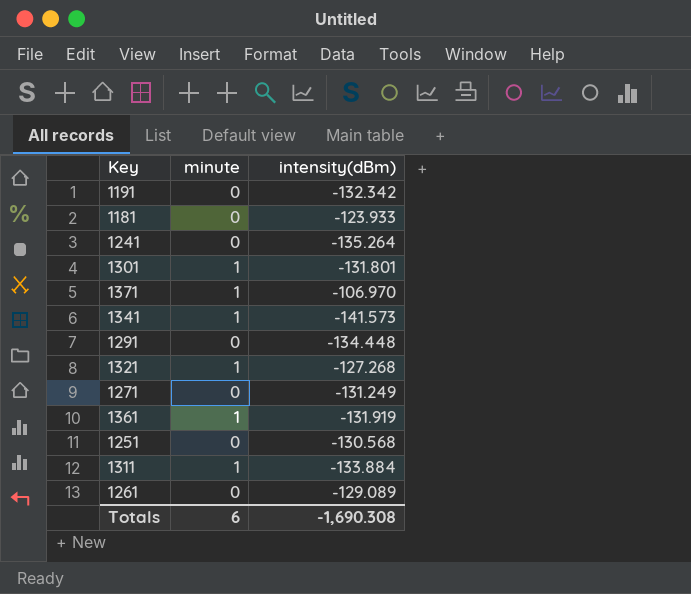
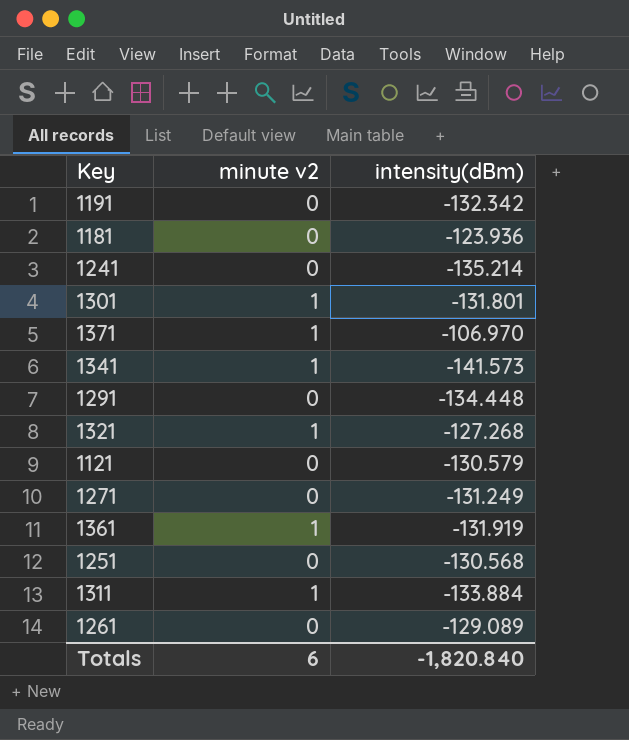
column name: minute -> minute v2
1181 | intensity(dBm): -123.933 -> -123.936
1241 | intensity(dBm): -135.264 -> -135.214
row 1121: none -> 0 | -130.579
Totals | intensity(dBm): -1,690.308 -> -1,820.840

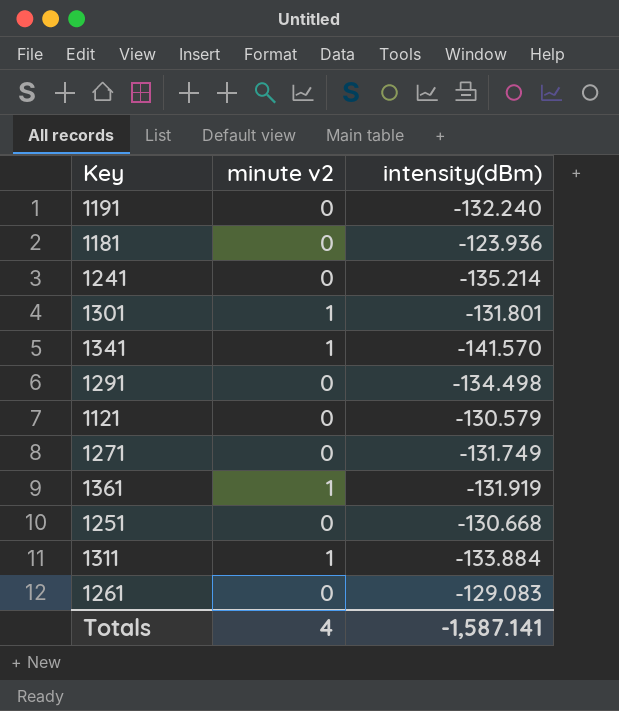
row 1371: 1 | -106.970 -> none
row 1321: 1 | -127.268 -> none
1191 | intensity(dBm): -132.342 -> -132.240
1341 | intensity(dBm): -141.573 -> -141.570
1291 | intensity(dBm): -134.448 -> -134.498
1271 | intensity(dBm): -131.249 -> -131.749
1251 | intensity(dBm): -130.568 -> -130.668
1261 | intensity(dBm): -129.089 -> -129.083
Totals | minute v2: 6 -> 4
Totals | intensity(dBm): -1,820.840 -> -1,587.141

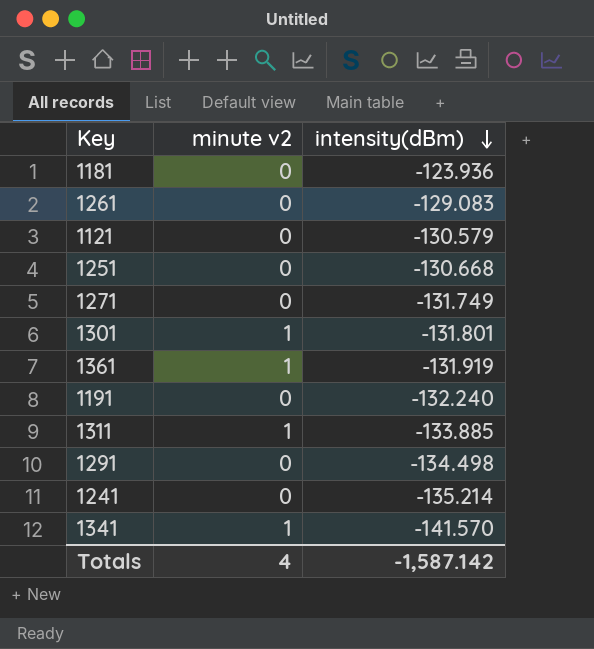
row order: none -> intensity(dBm) descending
1311 | intensity(dBm): -133.884 -> -133.885
Totals | intensity(dBm): -1,587.141 -> -1,587.142

